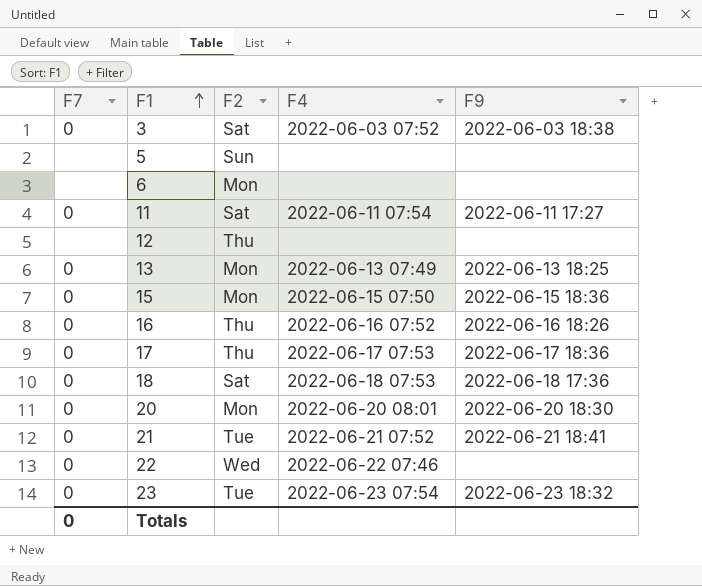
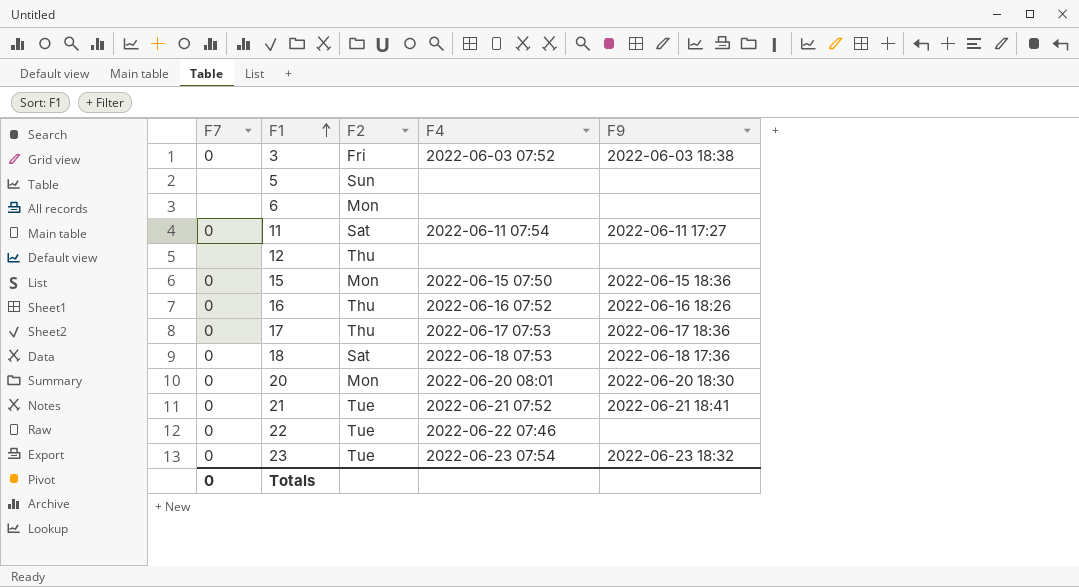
row 13: 0 | Mon | 2022-06-13 07:49 | 2022-06-13 18:25 -> none
3 | F2: Sat -> Fri
22 | F2: Wed -> Tue

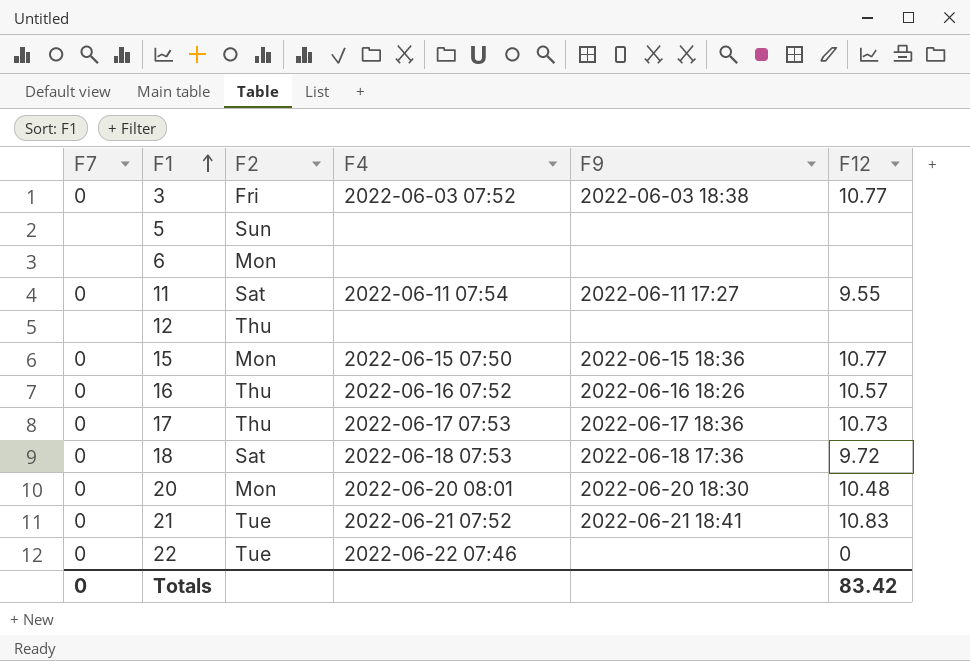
column F12 | position: none -> 6
row 23: 0 | Tue | 2022-06-23 07:54 | 2022-06-23 18:32 -> none

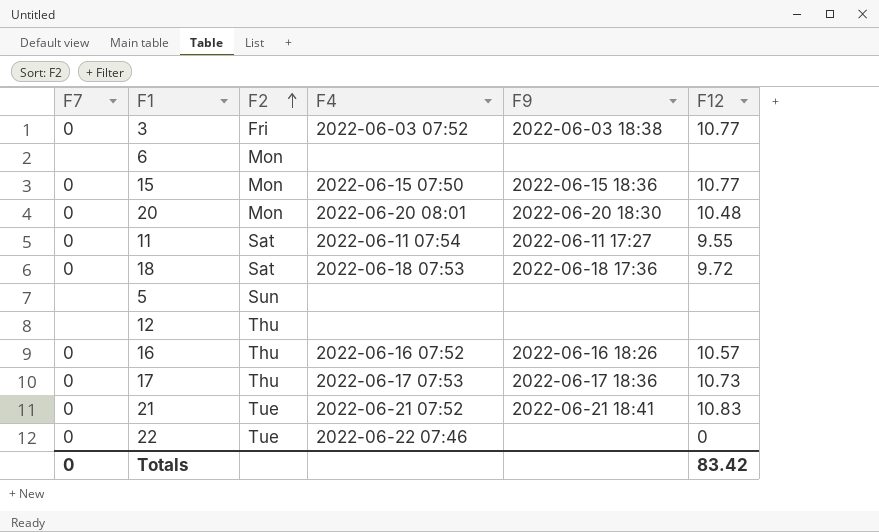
row order: F1 ascending -> F2 ascending

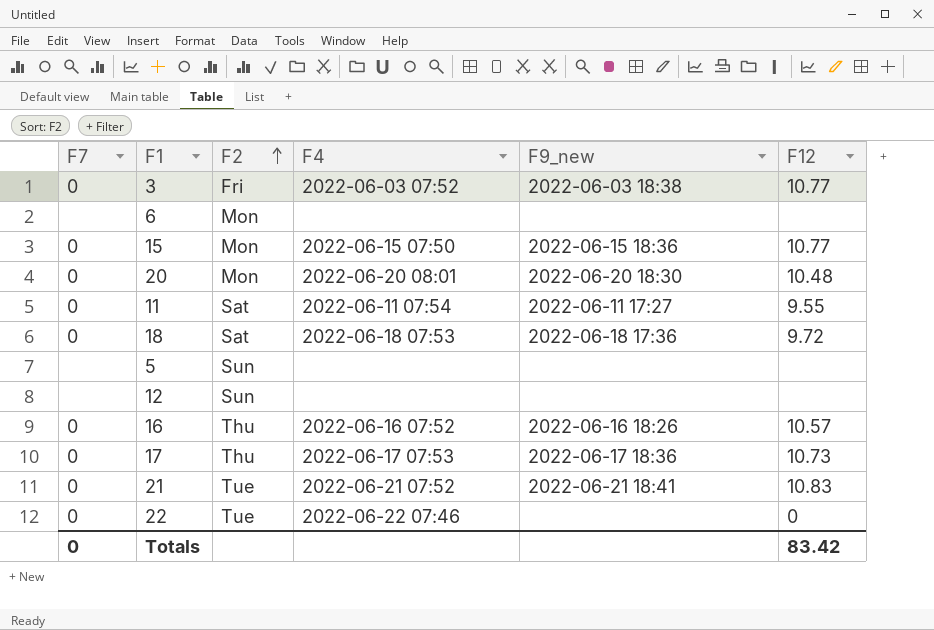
column name: F9 -> F9_new
12 | F2: Thu -> Sun

